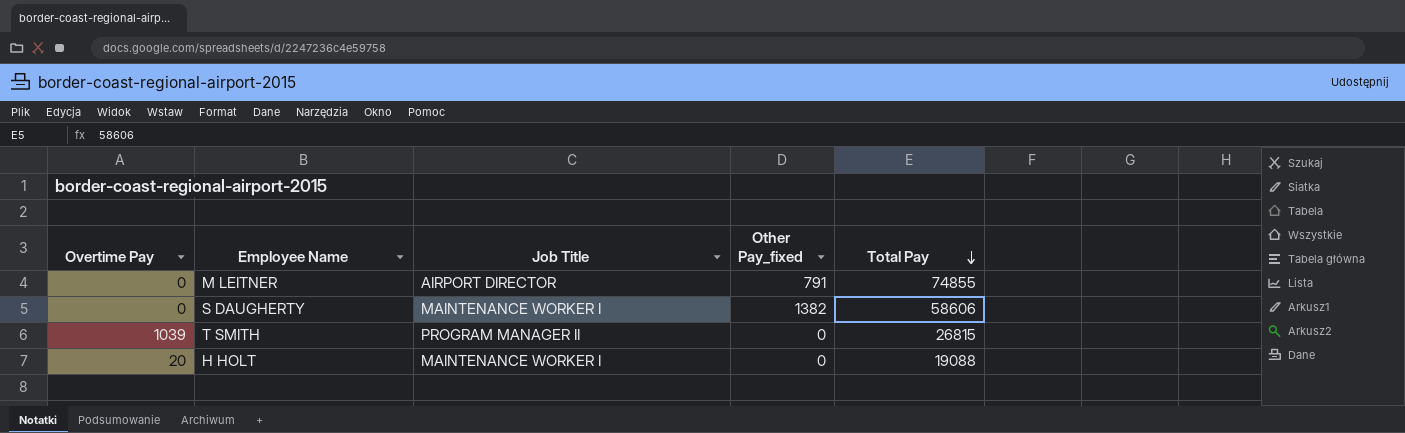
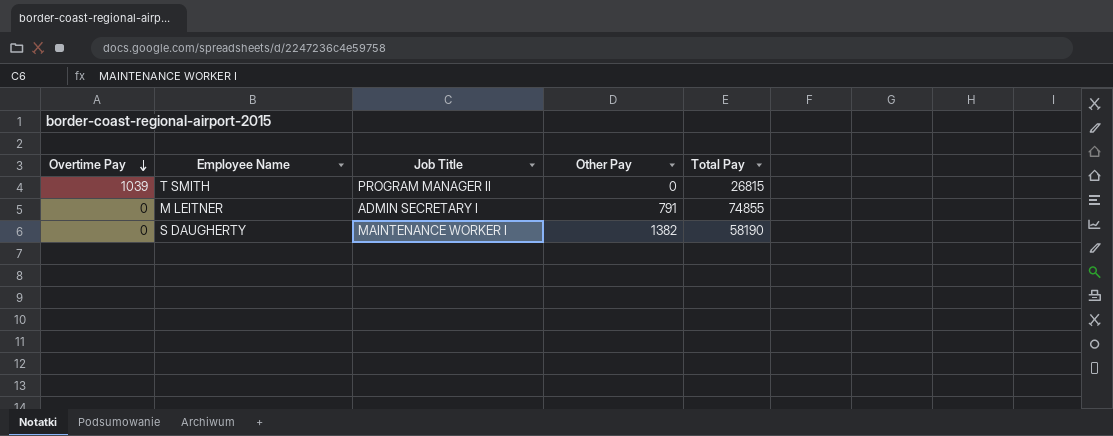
row order: Total Pay descending -> Overtime Pay descending
column name: Other Pay_fixed -> Other Pay
row H HOLT: 20 | MAINTENANCE WORKER I | 0 | 19088 -> none
M LEITNER | Job Title: AIRPORT DIRECTOR -> ADMIN SECRETARY I
S DAUGHERTY | Total Pay: 58606 -> 58190

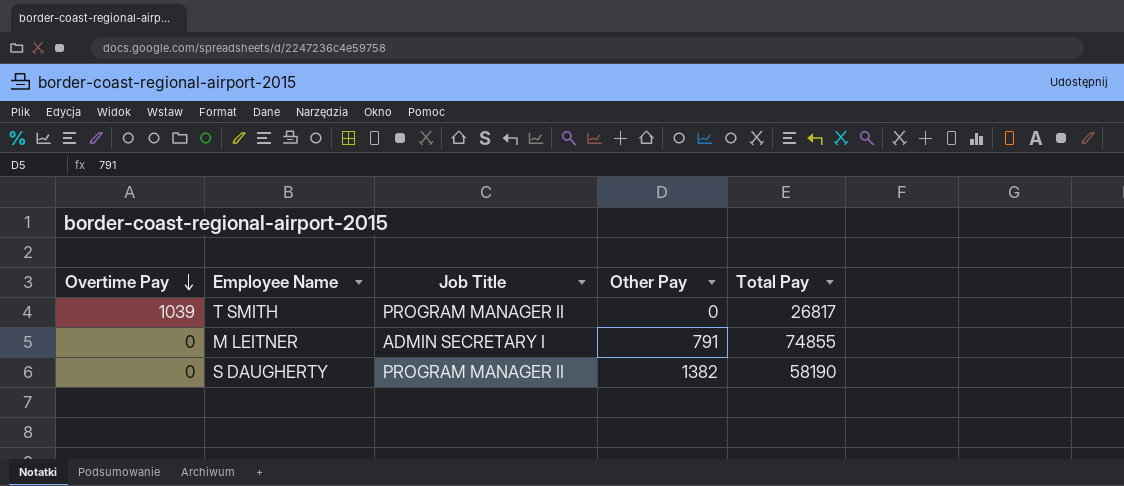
T SMITH | Total Pay: 26815 -> 26817
S DAUGHERTY | Job Title: MAINTENANCE WORKER I -> PROGRAM MANAGER II

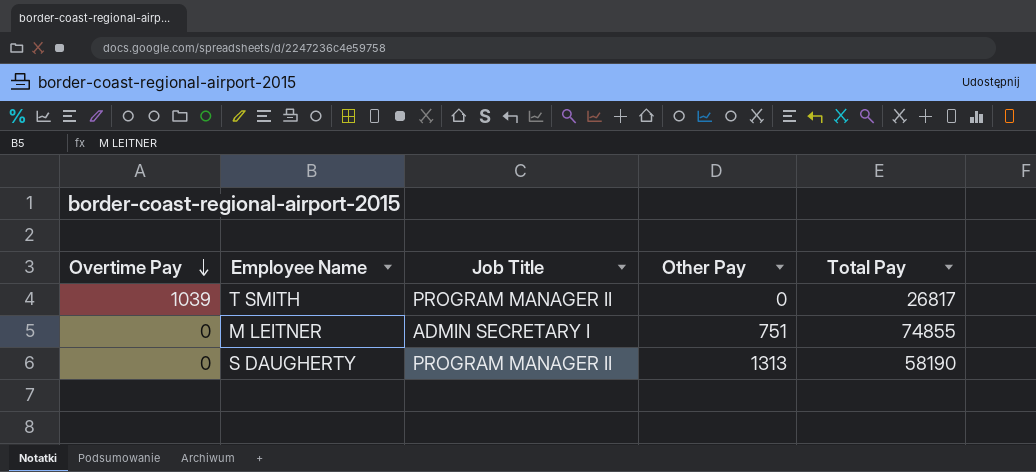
M LEITNER | Other Pay: 791 -> 751
S DAUGHERTY | Other Pay: 1382 -> 1313

